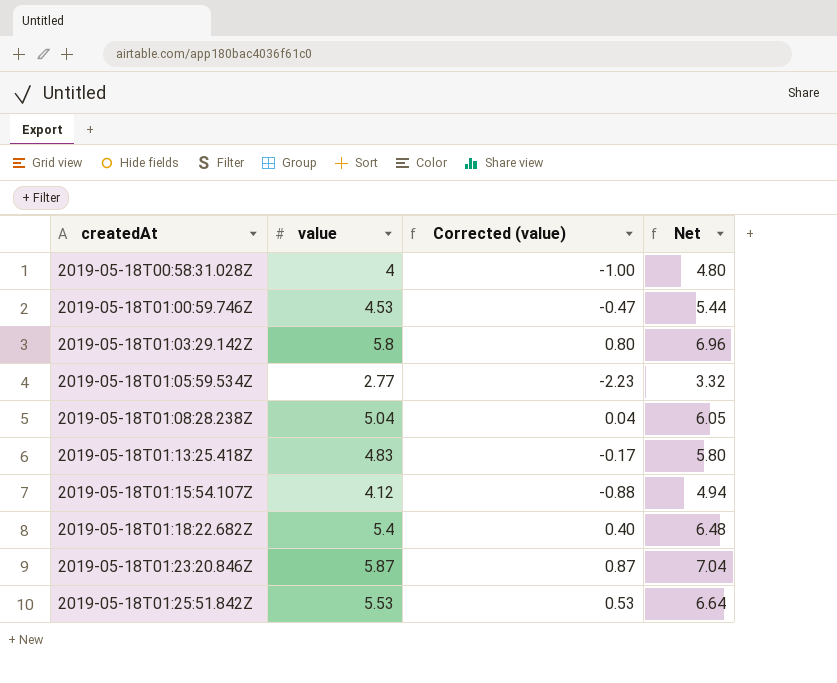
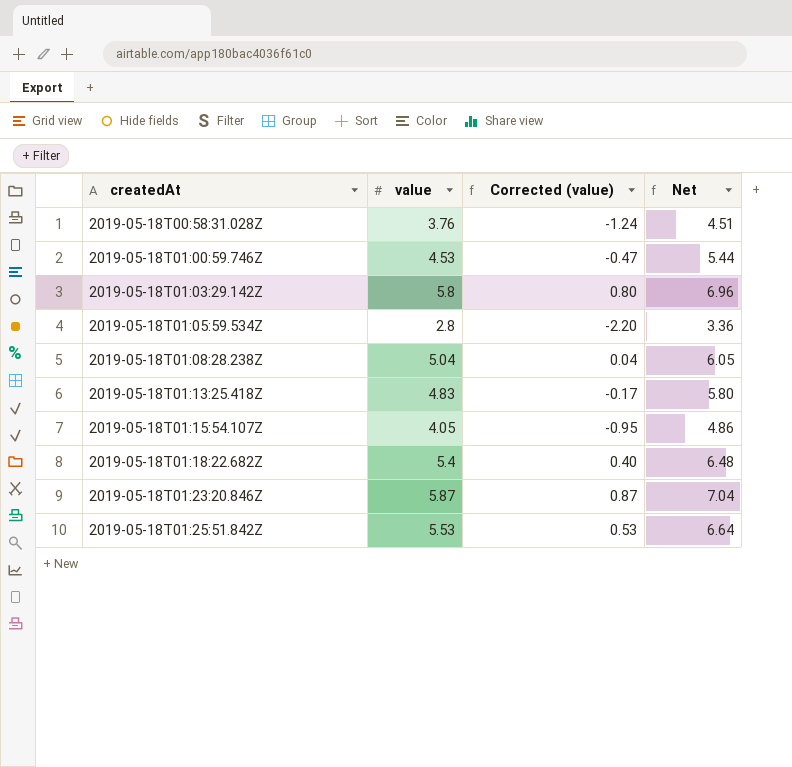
2019-05-18T00:58:31.028Z | value: 4 -> 3.76
2019-05-18T00:58:31.028Z | Corrected (value): -1.00 -> -1.24
2019-05-18T00:58:31.028Z | Net: 4.80 -> 4.51
2019-05-18T01:05:59.534Z | value: 2.77 -> 2.8
2019-05-18T01:05:59.534Z | Corrected (value): -2.23 -> -2.20
2019-05-18T01:05:59.534Z | Net: 3.32 -> 3.36
2019-05-18T01:15:54.107Z | value: 4.12 -> 4.05
2019-05-18T01:15:54.107Z | Corrected (value): -0.88 -> -0.95
2019-05-18T01:15:54.107Z | Net: 4.94 -> 4.86

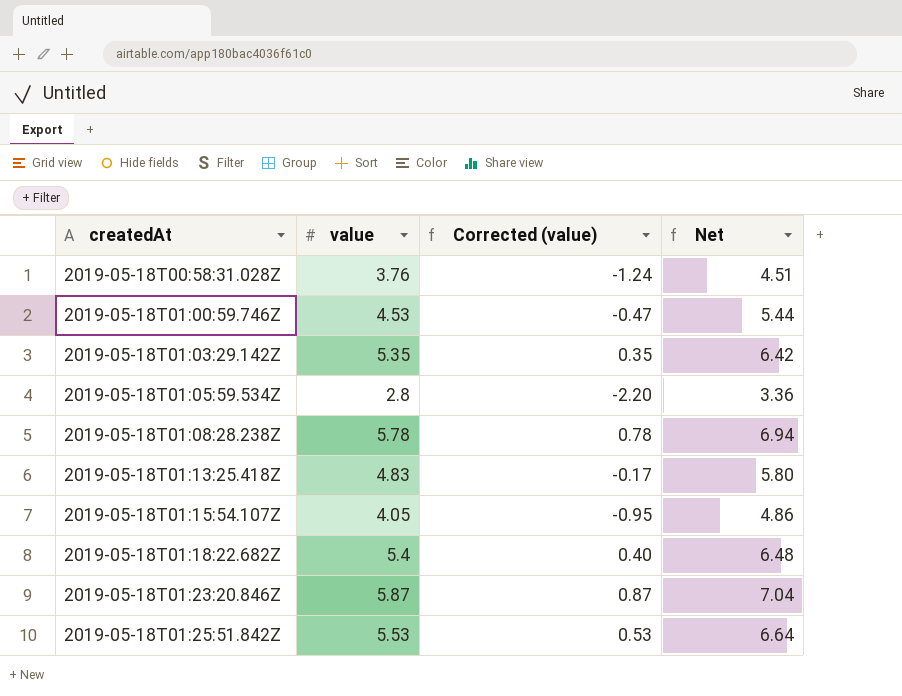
2019-05-18T01:03:29.142Z | value: 5.8 -> 5.35
2019-05-18T01:03:29.142Z | Corrected (value): 0.80 -> 0.35
2019-05-18T01:03:29.142Z | Net: 6.96 -> 6.42
2019-05-18T01:08:28.238Z | value: 5.04 -> 5.78
2019-05-18T01:08:28.238Z | Corrected (value): 0.04 -> 0.78
2019-05-18T01:08:28.238Z | Net: 6.05 -> 6.94

